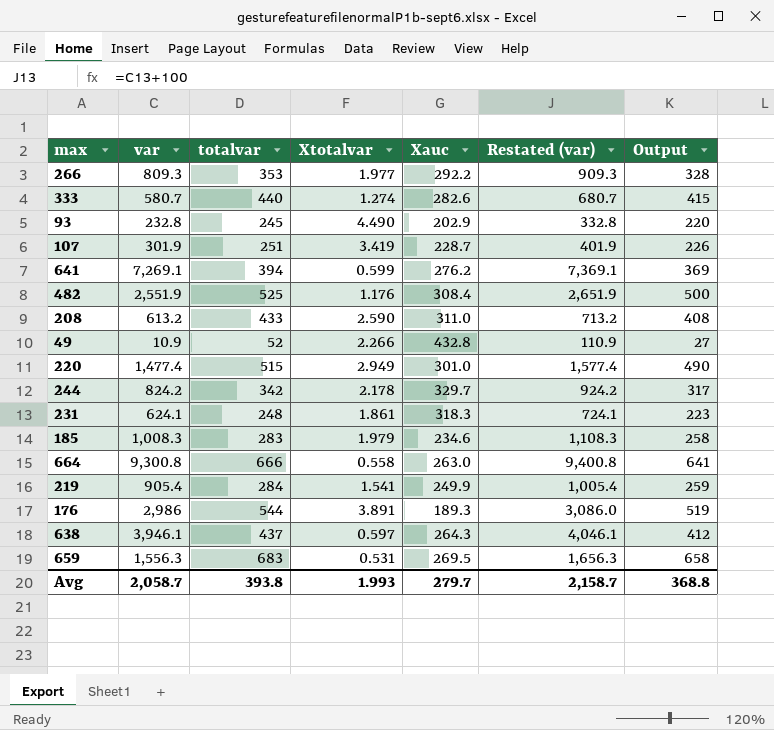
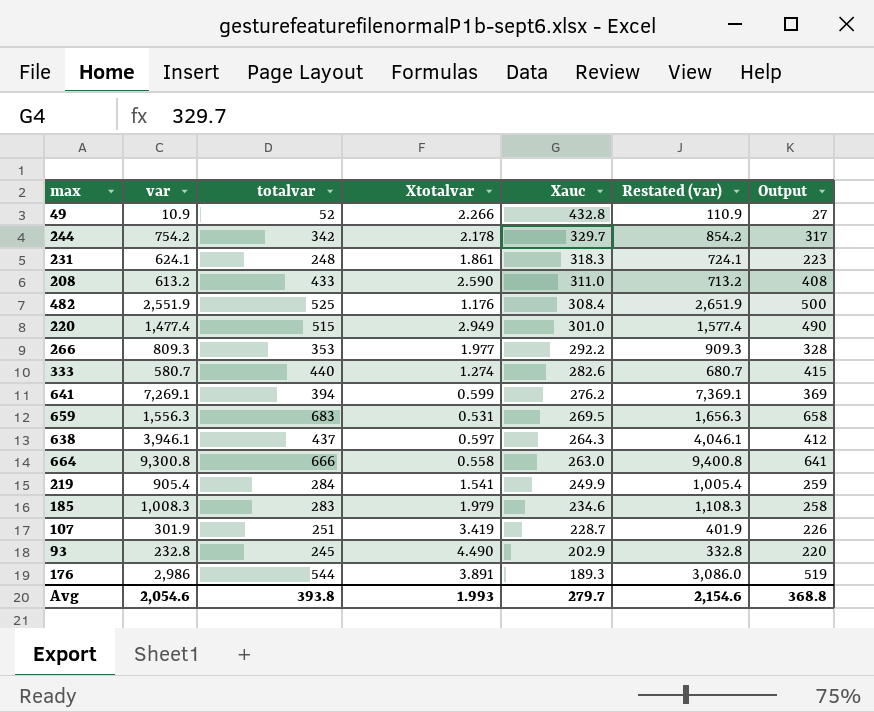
row order: none -> Xauc descending
244 | var: 824.2 -> 754.2
244 | Restated (var): 924.2 -> 854.2
Avg | var: 2,058.7 -> 2,054.6
Avg | Restated (var): 2,158.7 -> 2,154.6

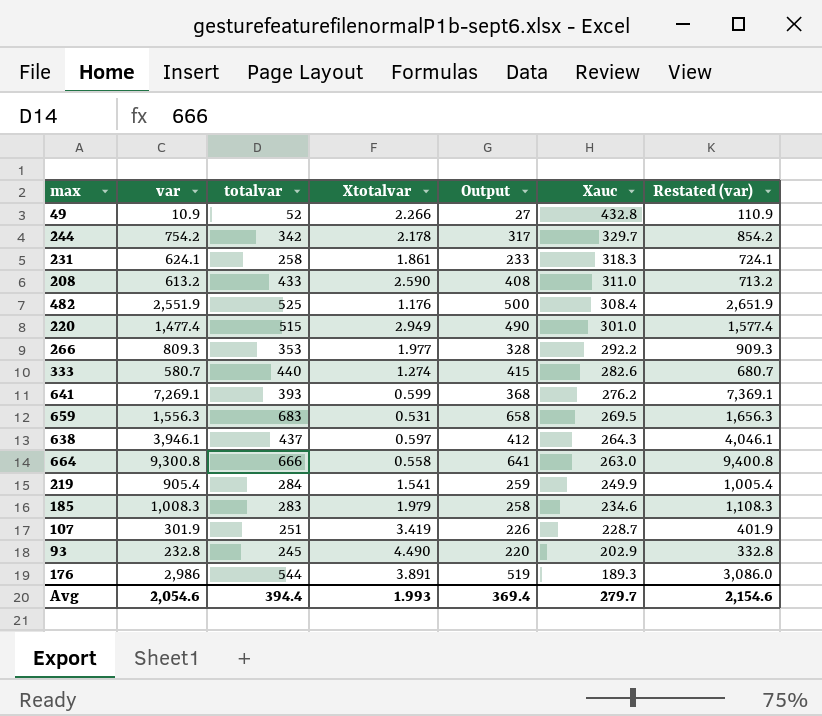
column Output | position: 7 -> 5
231 | totalvar: 248 -> 258
231 | Output: 223 -> 233
641 | totalvar: 394 -> 393
641 | Output: 369 -> 368
Avg | totalvar: 393.8 -> 394.4
Avg | Output: 368.8 -> 369.4

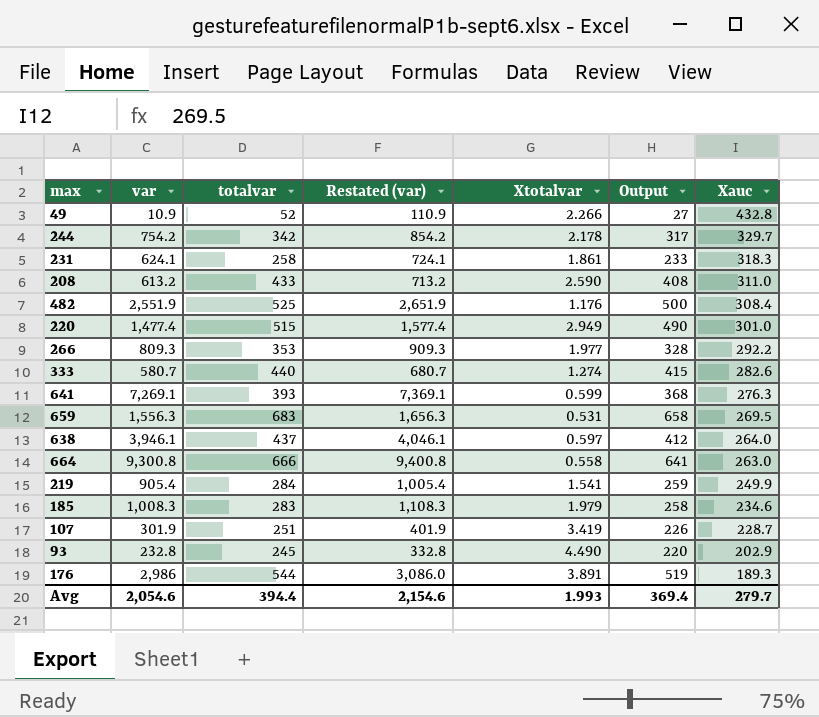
column Restated (var) | position: 7 -> 4
641 | Xauc: 276.2 -> 276.3
638 | Xauc: 264.3 -> 264.0

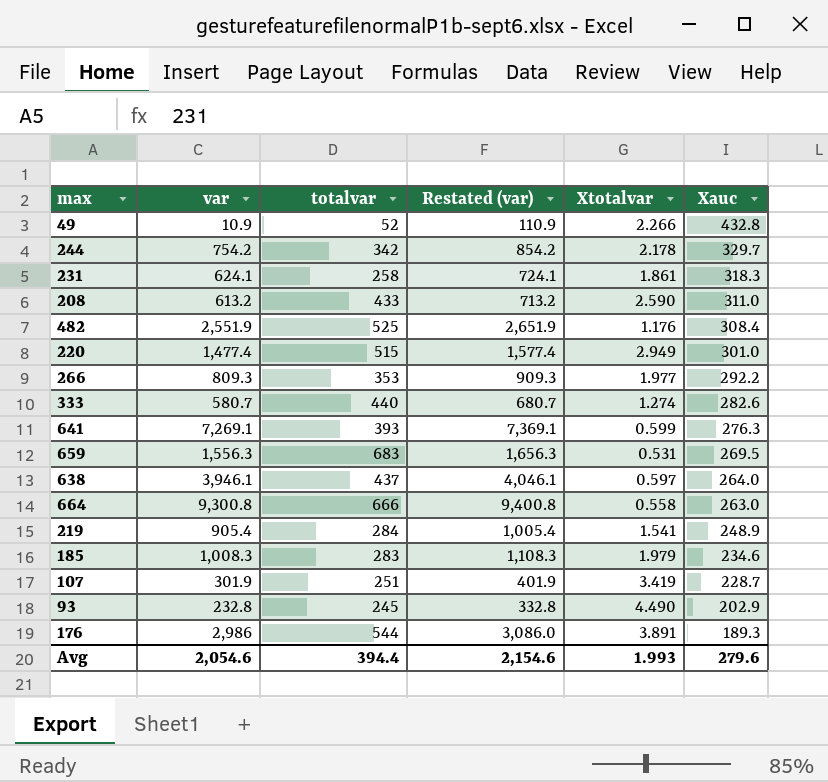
column Output | formula: [totalvar] - 25 -> none
219 | Xauc: 249.9 -> 248.9
Avg | Xauc: 279.7 -> 279.6

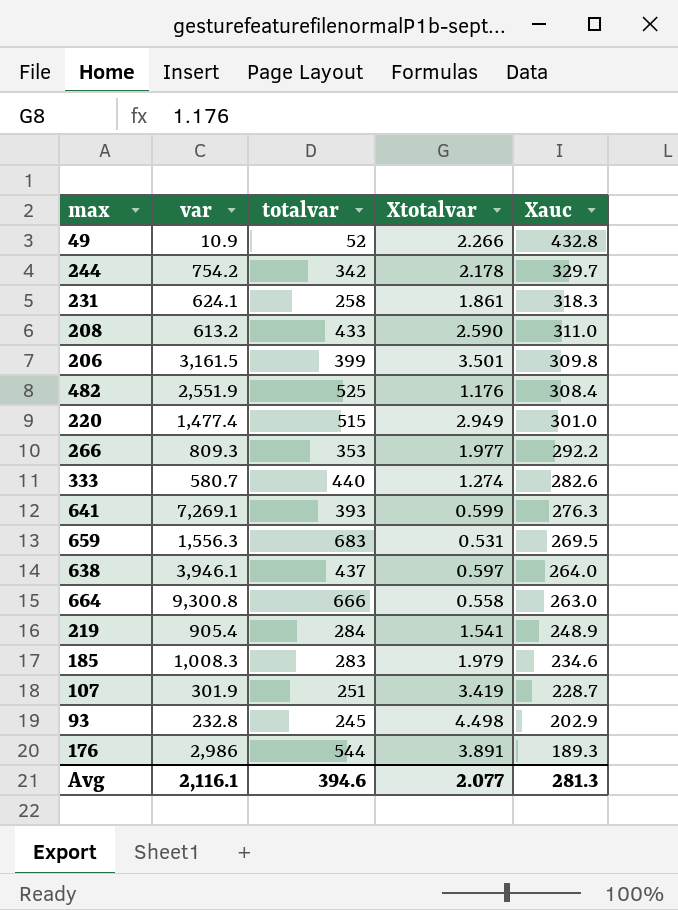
column Restated (var) | formula: [var] + 100 -> none
row 206: none -> 3,161.5 | 399 | 3.501 | 309.8
93 | Xtotalvar: 4.490 -> 4.498
Avg | var: 2,054.6 -> 2,116.1
Avg | totalvar: 394.4 -> 394.6
Avg | Xtotalvar: 1.993 -> 2.077
Avg | Xauc: 279.6 -> 281.3

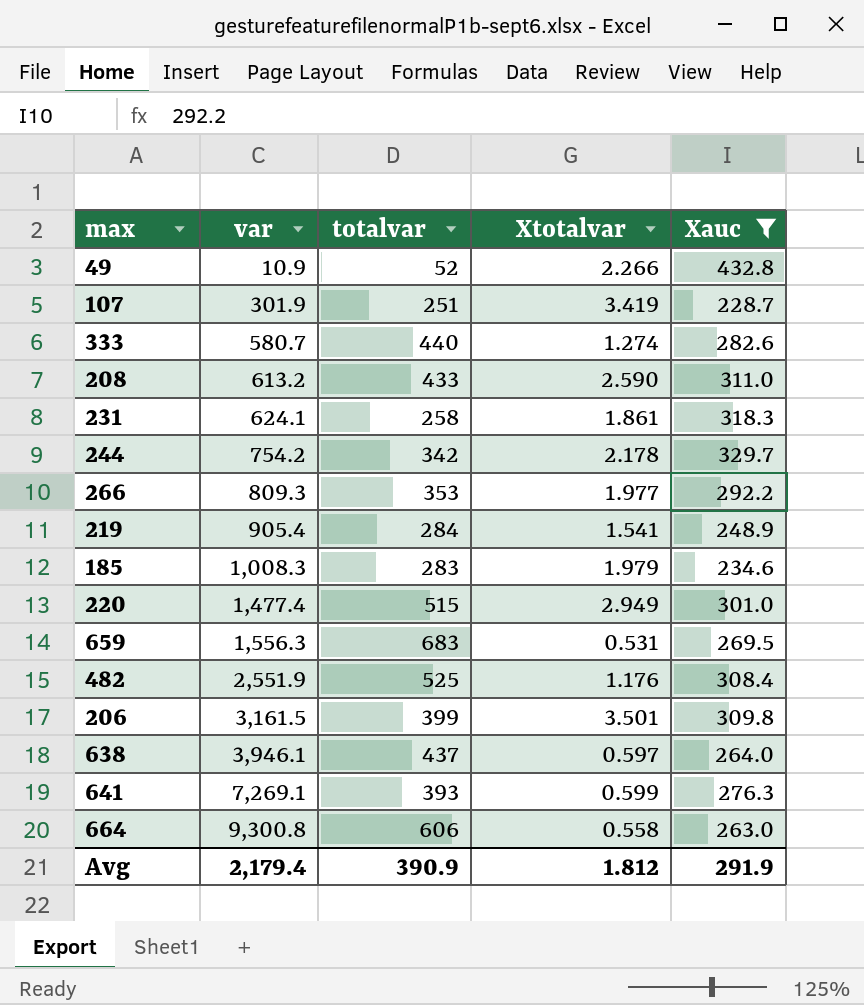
filter: none -> Xauc >= 228.7
row order: Xauc descending -> var ascending
664 | totalvar: 666 -> 606
Avg | var: 2,116.1 -> 2,179.4
Avg | totalvar: 394.6 -> 390.9
Avg | Xtotalvar: 2.077 -> 1.812
Avg | Xauc: 281.3 -> 291.9

